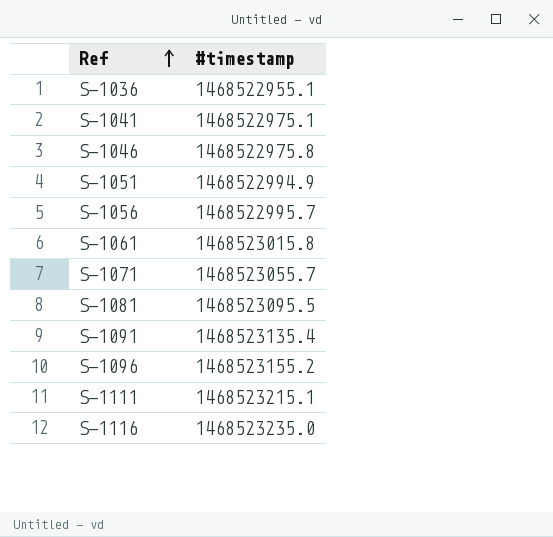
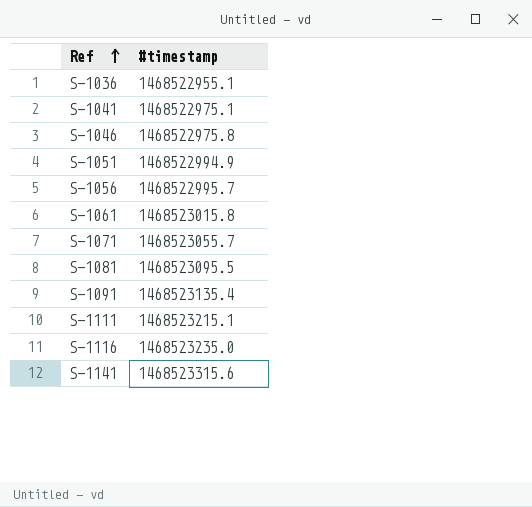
row S-1096: 1468523155.2 -> none
row S-1141: none -> 1468523315.6

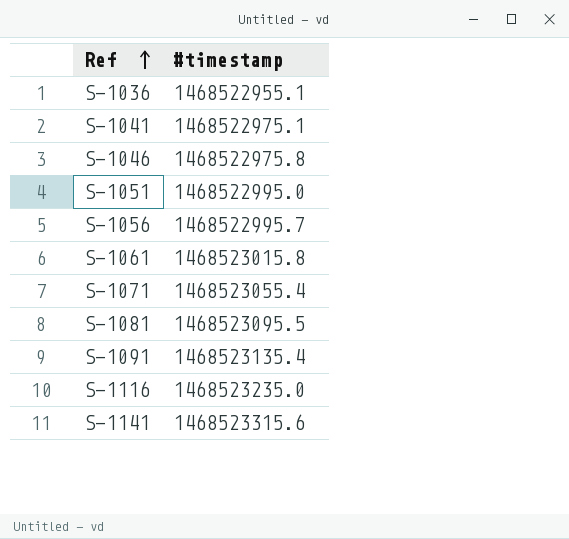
row S-1111: 1468523215.1 -> none
S-1051 | #timestamp: 1468522994.9 -> 1468522995.0
S-1071 | #timestamp: 1468523055.7 -> 1468523055.4

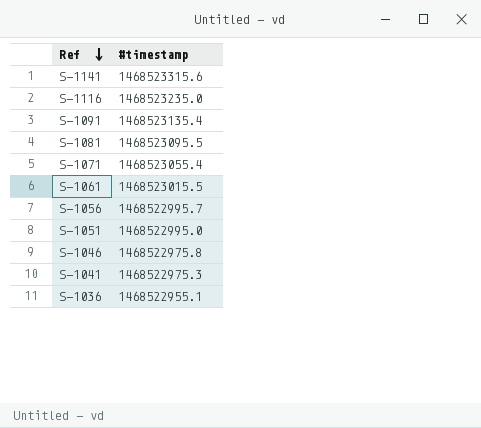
row order: Ref ascending -> Ref descending
S-1061 | #timestamp: 1468523015.8 -> 1468523015.5
S-1041 | #timestamp: 1468522975.1 -> 1468522975.3

